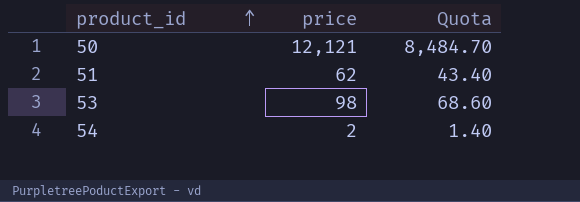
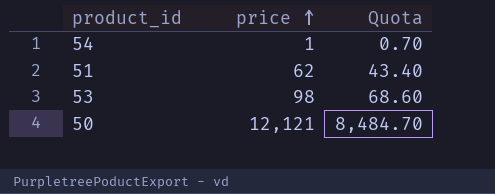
row order: product_id ascending -> price ascending
54 | price: 2 -> 1
54 | Quota: 1.40 -> 0.70

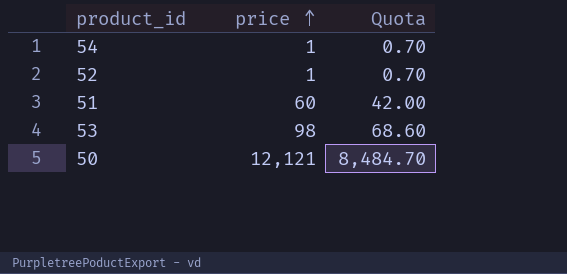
row 52: none -> 1 | 0.70
51 | price: 62 -> 60
51 | Quota: 43.40 -> 42.00

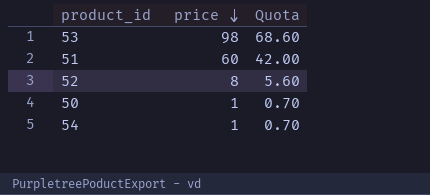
row order: price ascending -> price descending
52 | price: 1 -> 8
52 | Quota: 0.70 -> 5.60
50 | price: 12,121 -> 1
50 | Quota: 8,484.70 -> 0.70

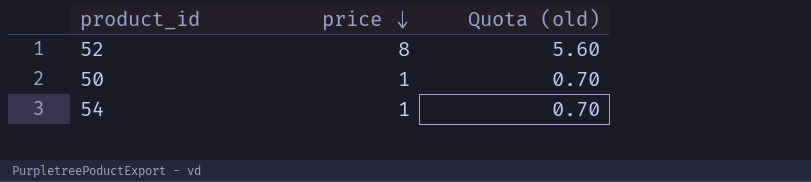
column name: Quota -> Quota (old)
row 53: 98 | 68.60 -> none
row 51: 60 | 42.00 -> none

